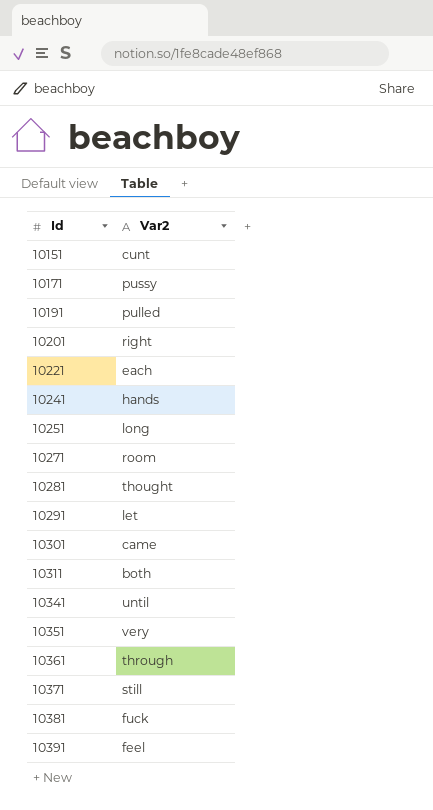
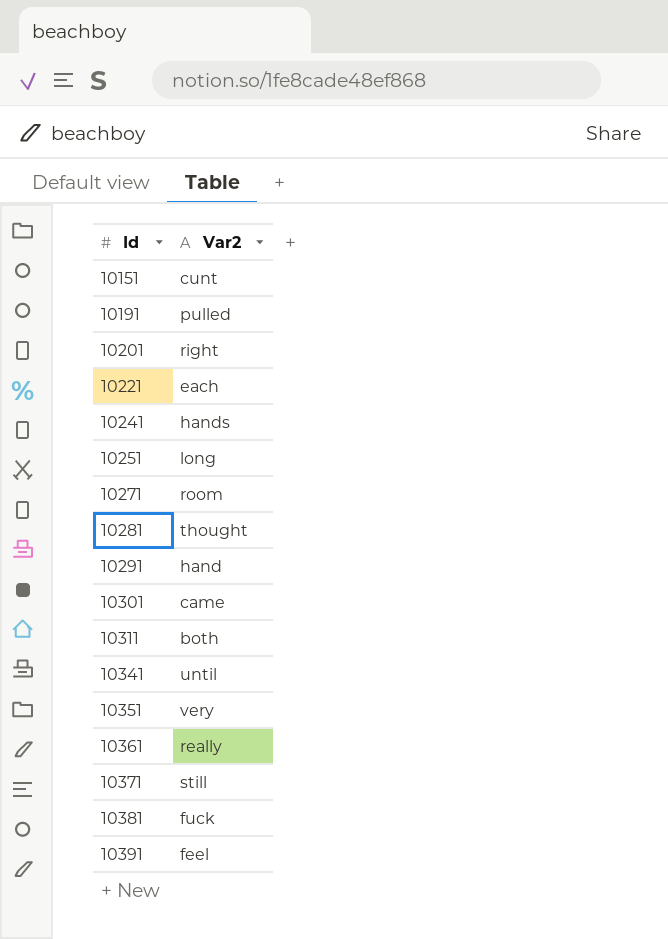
row 10171: pussy -> none
10291 | Var2: let -> hand
10361 | Var2: through -> really

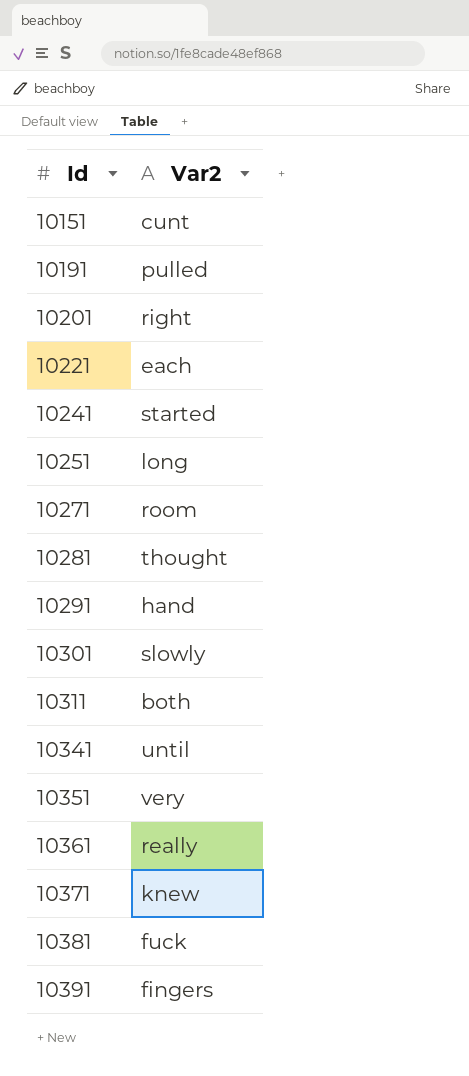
10241 | Var2: hands -> started
10301 | Var2: came -> slowly
10371 | Var2: still -> knew
10391 | Var2: feel -> fingers

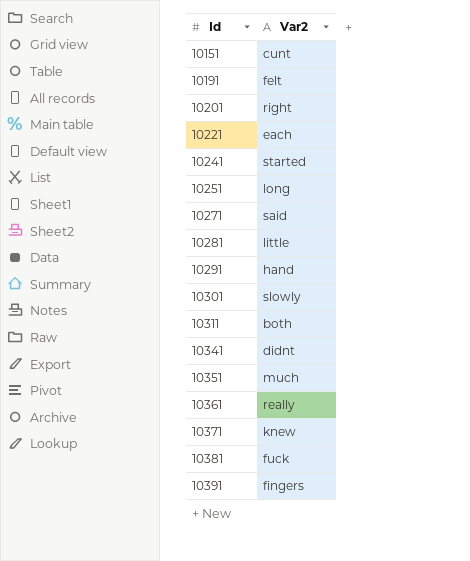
10191 | Var2: pulled -> felt
10271 | Var2: room -> said
10281 | Var2: thought -> little
10341 | Var2: until -> didnt
10351 | Var2: very -> much

